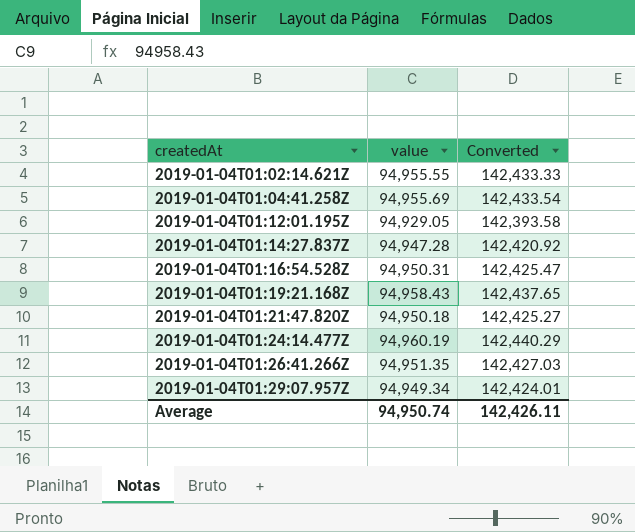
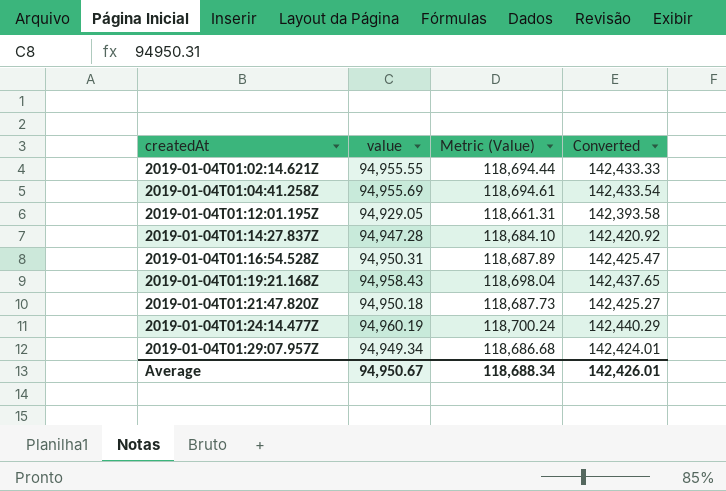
column Metric (Value) | formula: none -> [value] * 1.25
row 2019-01-04T01:26:41.266Z: 94,951.35 | 142,427.03 -> none
Average | value: 94,950.74 -> 94,950.67
Average | Converted: 142,426.11 -> 142,426.01

